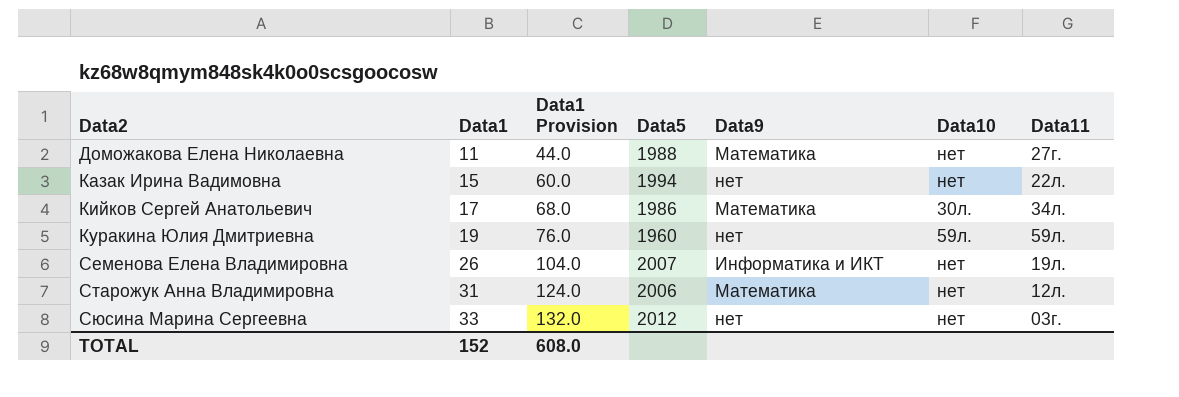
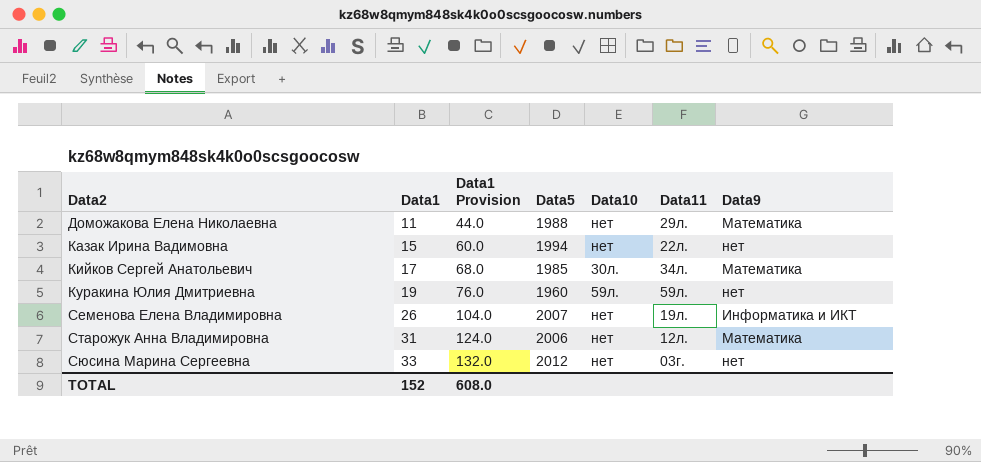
column Data9 | position: 5 -> 7
Доможакова Елена Николаевна | Data11: 27г. -> 29л.
Кийков Сергей Анатольевич | Data5: 1986 -> 1985

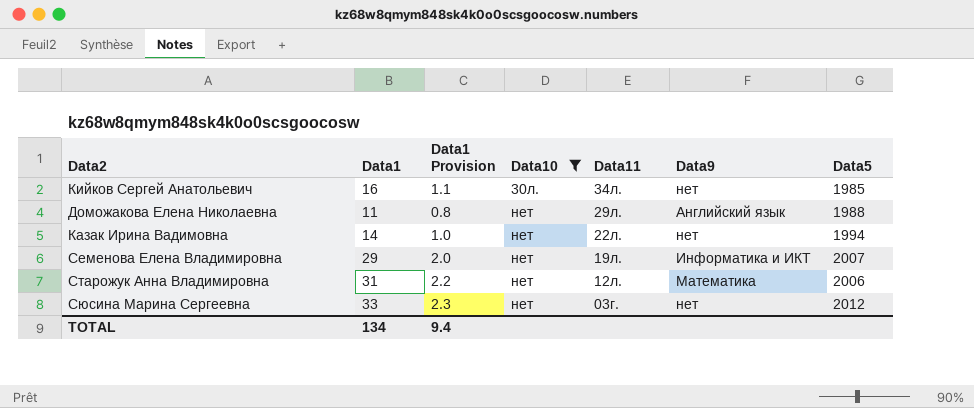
filter: none -> Data10 != 59л.
row order: Data2 ascending -> Data10 ascending
column Data1 Provision | formula: [Data1] * 4 -> [Data1] * 0.07
column Data5 | position: 4 -> 7
Кийков Сергей Анатольевич | Data1: 17 -> 16
Кийков Сергей Анатольевич | Data9: Математика -> нет
Доможакова Елена Николаевна | Data9: Математика -> Английский язык
Казак Ирина Вадимовна | Data1: 15 -> 14
Семенова Елена Владимировна | Data1: 26 -> 29
TOTAL | Data1: 152 -> 134
TOTAL | Data1 Provision: 608.0 -> 9.4

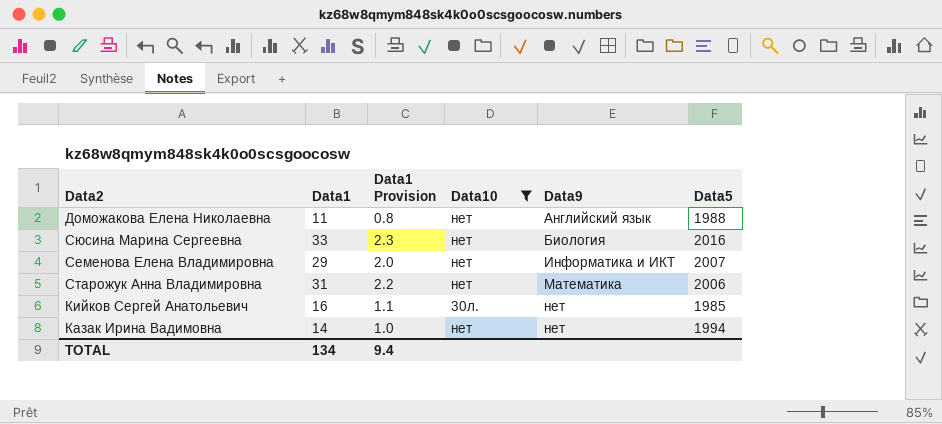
row order: Data10 ascending -> Data9 ascending
column Data11 | position: 5 -> none
Сюсина Марина Сергеевна | Data9: нет -> Биология
Сюсина Марина Сергеевна | Data5: 2012 -> 2016

